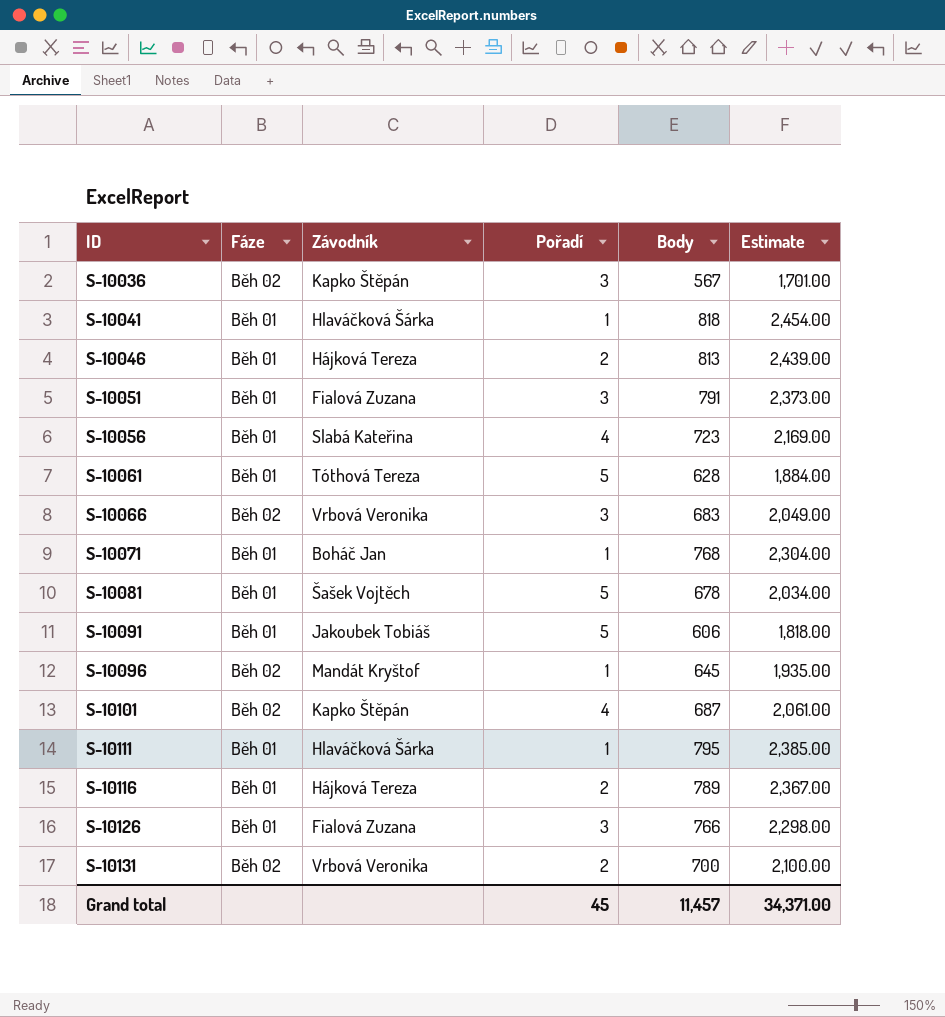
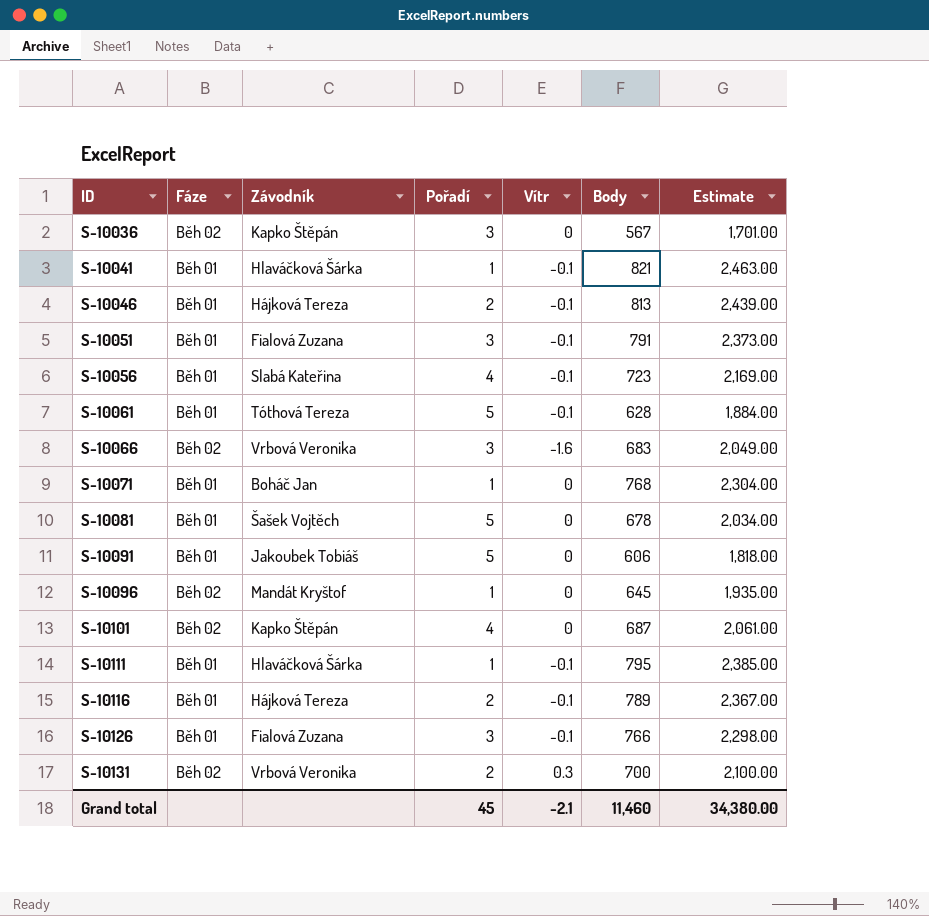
column Vítr | position: none -> 5
S-10041 | Body: 818 -> 821
S-10041 | Estimate: 2,454.00 -> 2,463.00
Grand total | Body: 11,457 -> 11,460
Grand total | Estimate: 34,371.00 -> 34,380.00

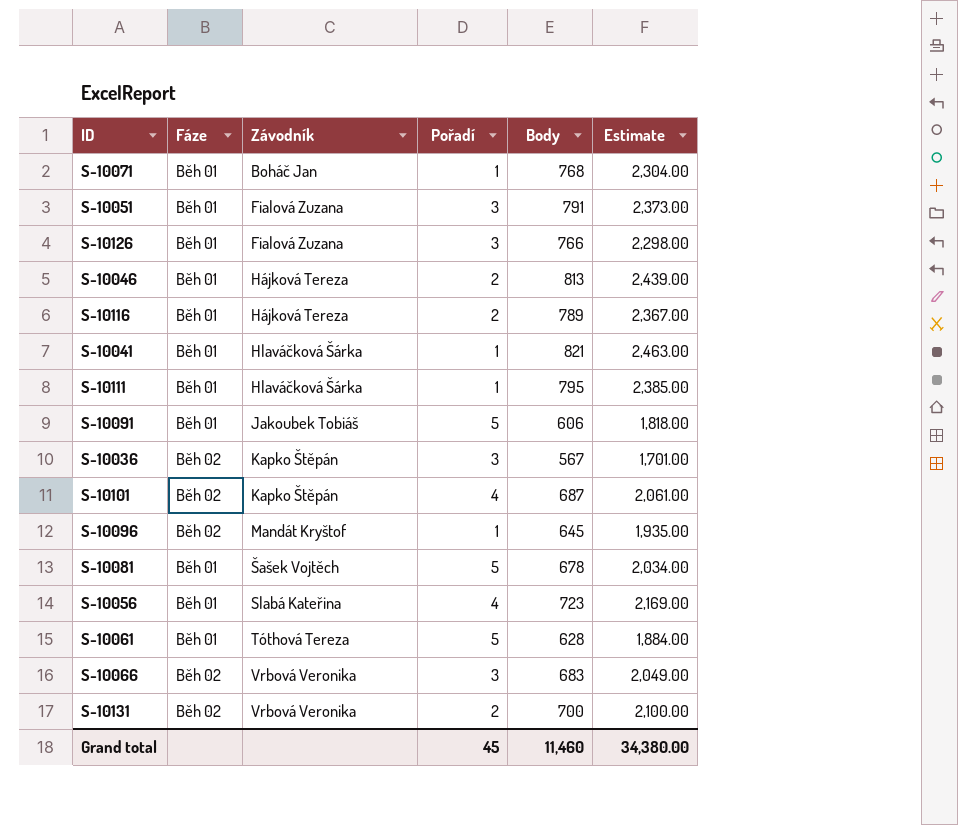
row order: ID ascending -> Závodník ascending
column Vítr | position: 5 -> none

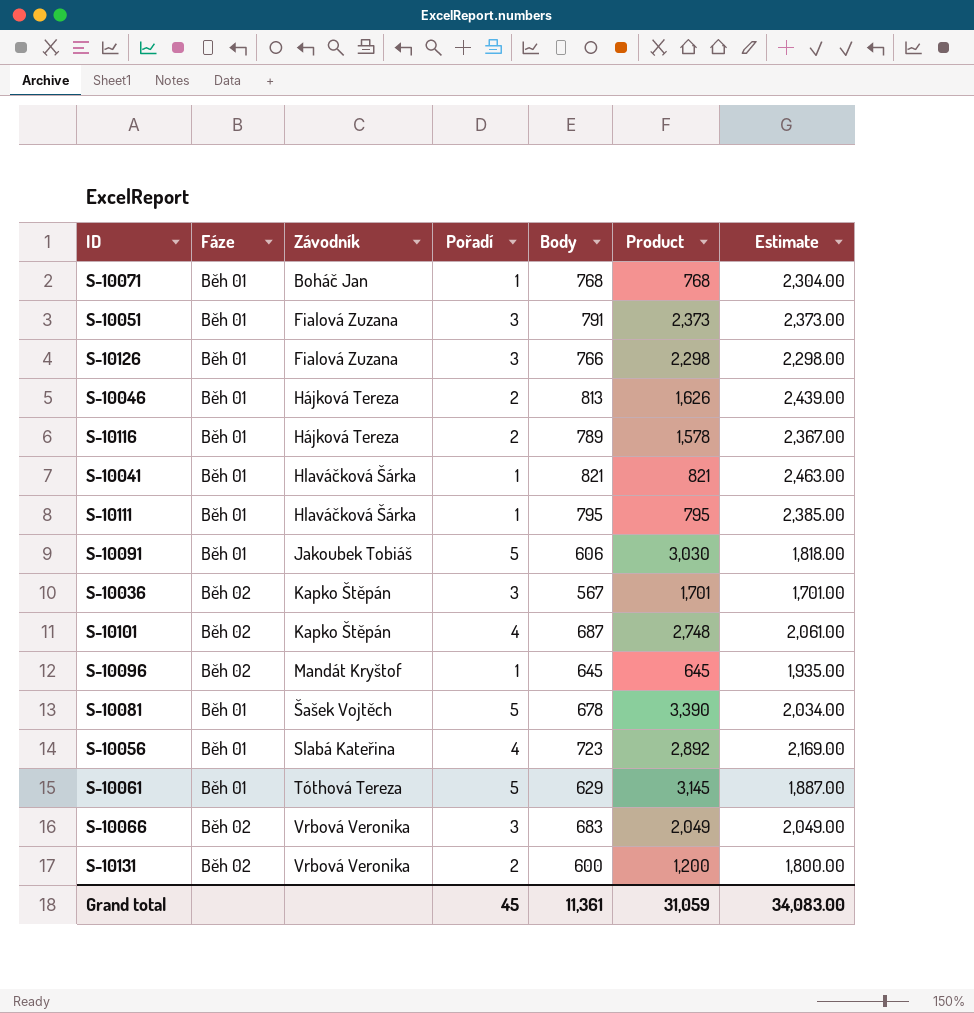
column Product | formula: none -> [Pořadí] * [Body]
S-10061 | Body: 628 -> 629
S-10061 | Estimate: 1,884.00 -> 1,887.00
S-10131 | Body: 700 -> 600
S-10131 | Estimate: 2,100.00 -> 1,800.00
Grand total | Body: 11,460 -> 11,361
Grand total | Estimate: 34,380.00 -> 34,083.00

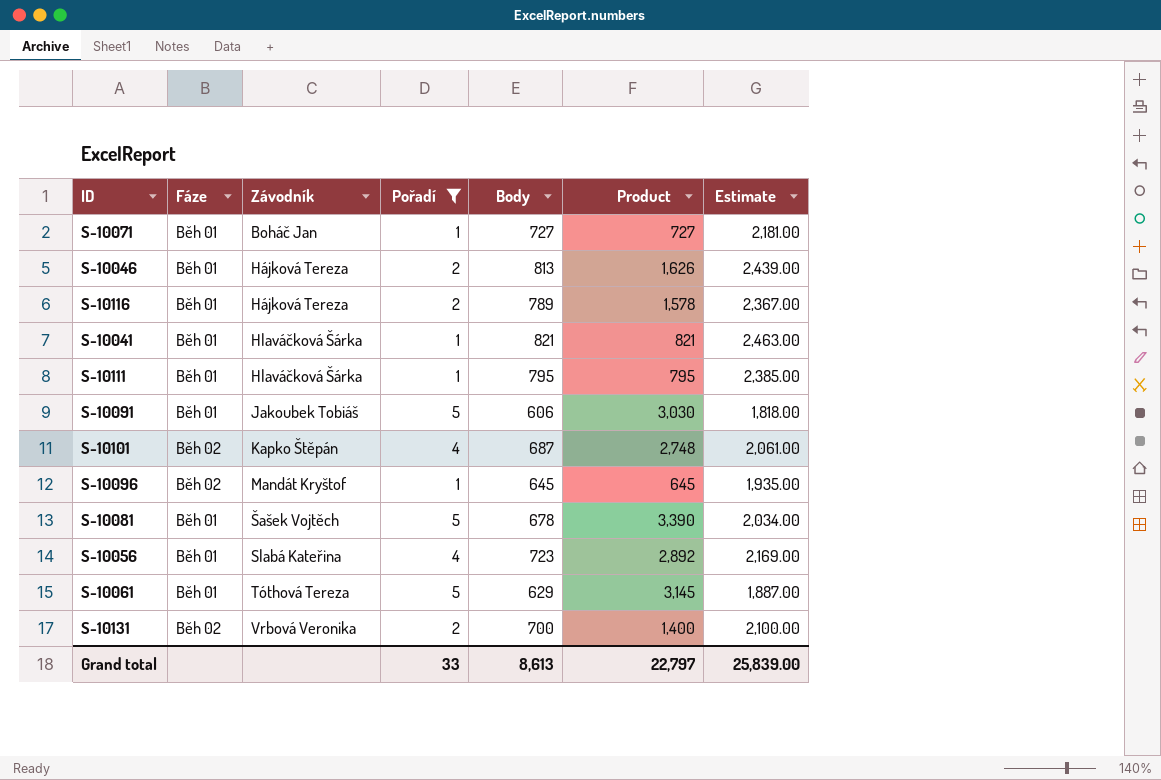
filter: none -> Pořadí != 3
S-10071 | Body: 768 -> 727
S-10071 | Product: 768 -> 727
S-10071 | Estimate: 2,304.00 -> 2,181.00
S-10131 | Body: 600 -> 700
S-10131 | Product: 1,200 -> 1,400
S-10131 | Estimate: 1,800.00 -> 2,100.00
Grand total | Pořadí: 45 -> 33
Grand total | Body: 11,361 -> 8,613
Grand total | Product: 31,059 -> 22,797
Grand total | Estimate: 34,083.00 -> 25,839.00

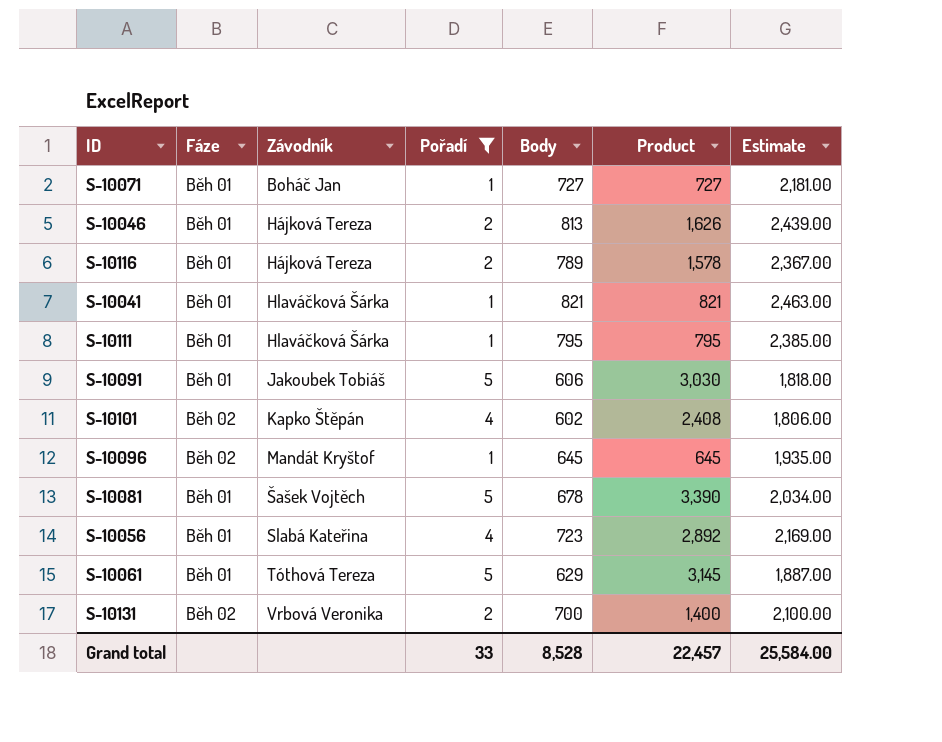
S-10101 | Body: 687 -> 602
S-10101 | Product: 2,748 -> 2,408
S-10101 | Estimate: 2,061.00 -> 1,806.00
Grand total | Body: 8,613 -> 8,528
Grand total | Product: 22,797 -> 22,457
Grand total | Estimate: 25,839.00 -> 25,584.00

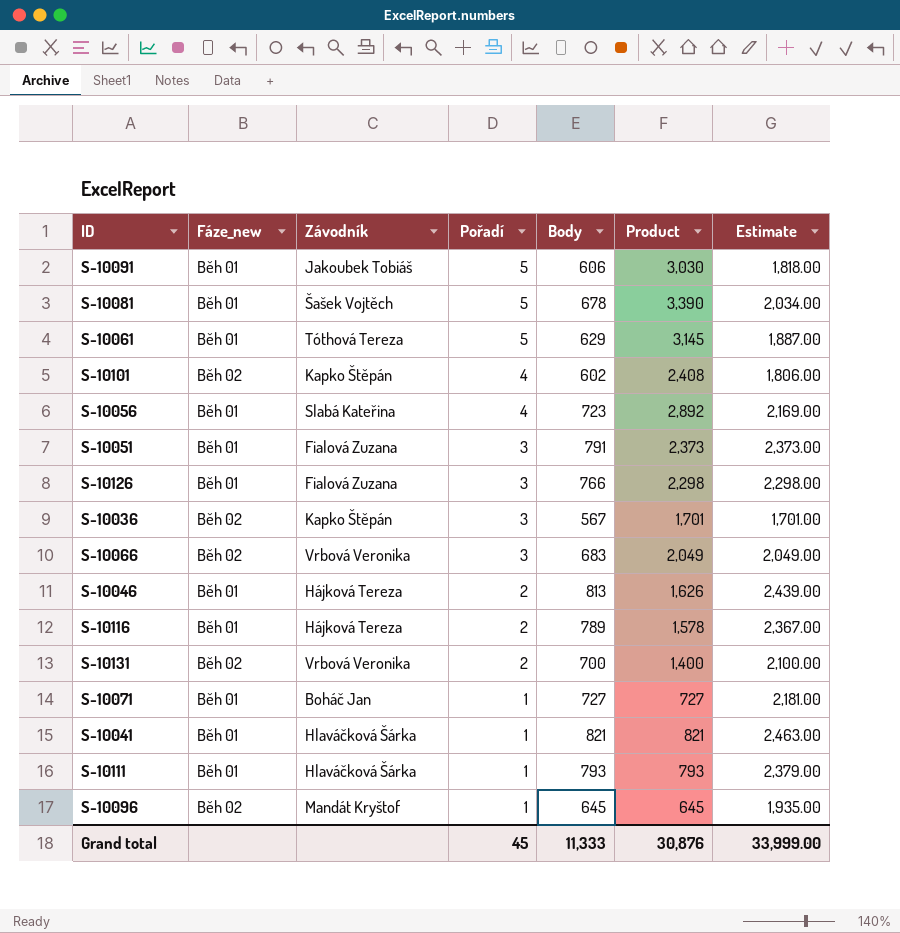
filter: Pořadí != 3 -> none
row order: Závodník ascending -> Pořadí descending
column name: Fáze -> Fáze_new
S-10111 | Body: 795 -> 793
S-10111 | Product: 795 -> 793
S-10111 | Estimate: 2,385.00 -> 2,379.00
Grand total | Pořadí: 33 -> 45
Grand total | Body: 8,528 -> 11,333
Grand total | Product: 22,457 -> 30,876
Grand total | Estimate: 25,584.00 -> 33,999.00

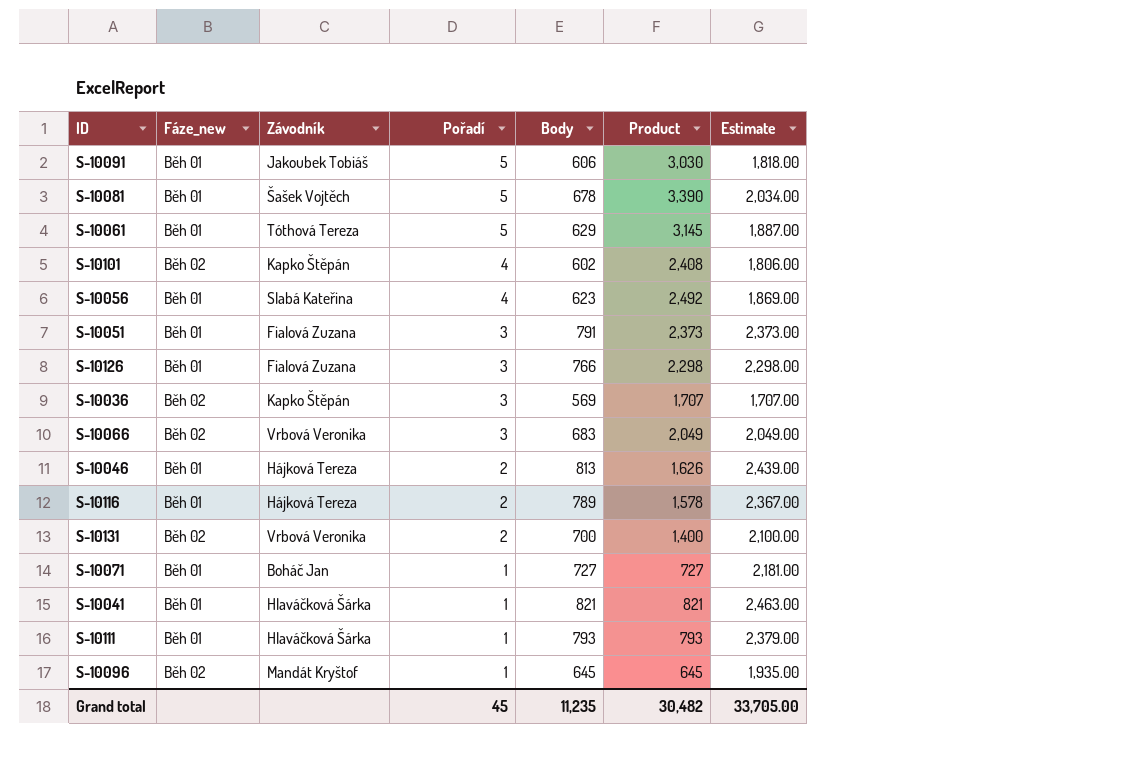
S-10056 | Body: 723 -> 623
S-10056 | Product: 2,892 -> 2,492
S-10056 | Estimate: 2,169.00 -> 1,869.00
S-10036 | Body: 567 -> 569
S-10036 | Product: 1,701 -> 1,707
S-10036 | Estimate: 1,701.00 -> 1,707.00
Grand total | Body: 11,333 -> 11,235
Grand total | Product: 30,876 -> 30,482
Grand total | Estimate: 33,999.00 -> 33,705.00

